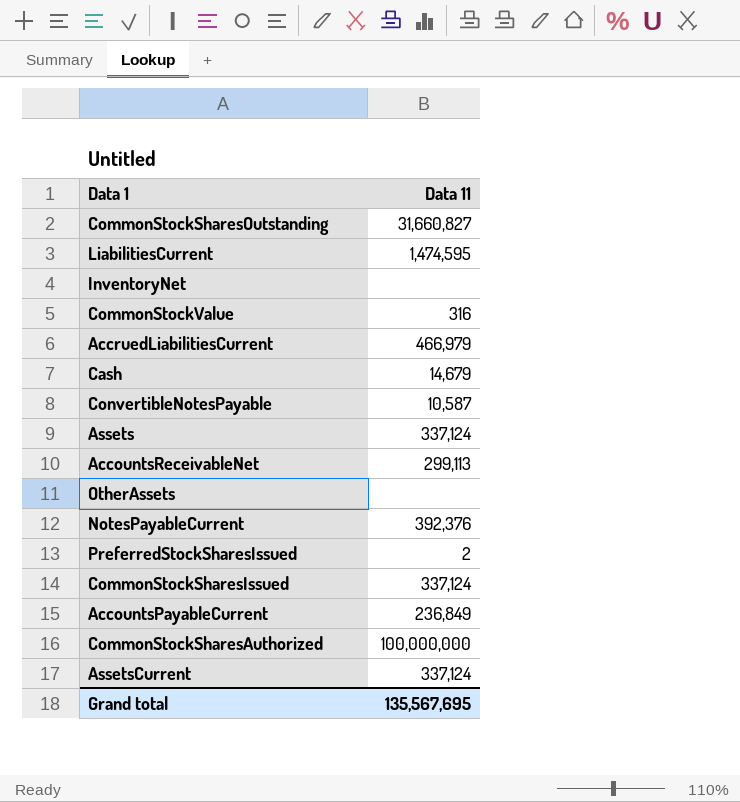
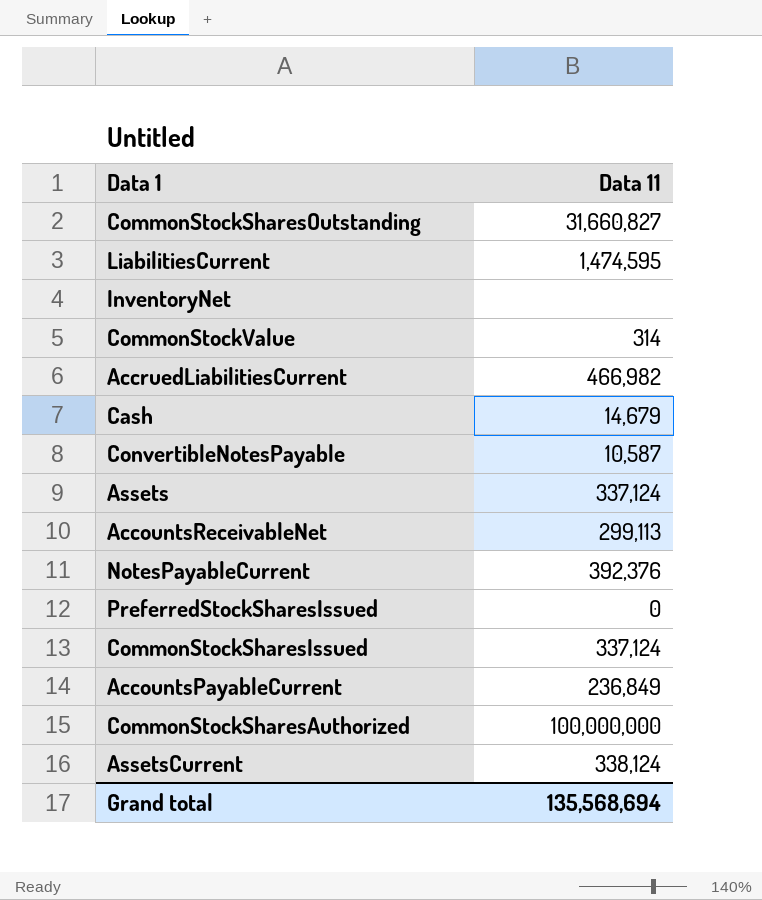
row OtherAssets: none -> none
CommonStockValue | Data 11: 316 -> 314
AccruedLiabilitiesCurrent | Data 11: 466,979 -> 466,982
PreferredStockSharesIssued | Data 11: 2 -> 0
AssetsCurrent | Data 11: 337,124 -> 338,124
Grand total | Data 11: 135,567,695 -> 135,568,694

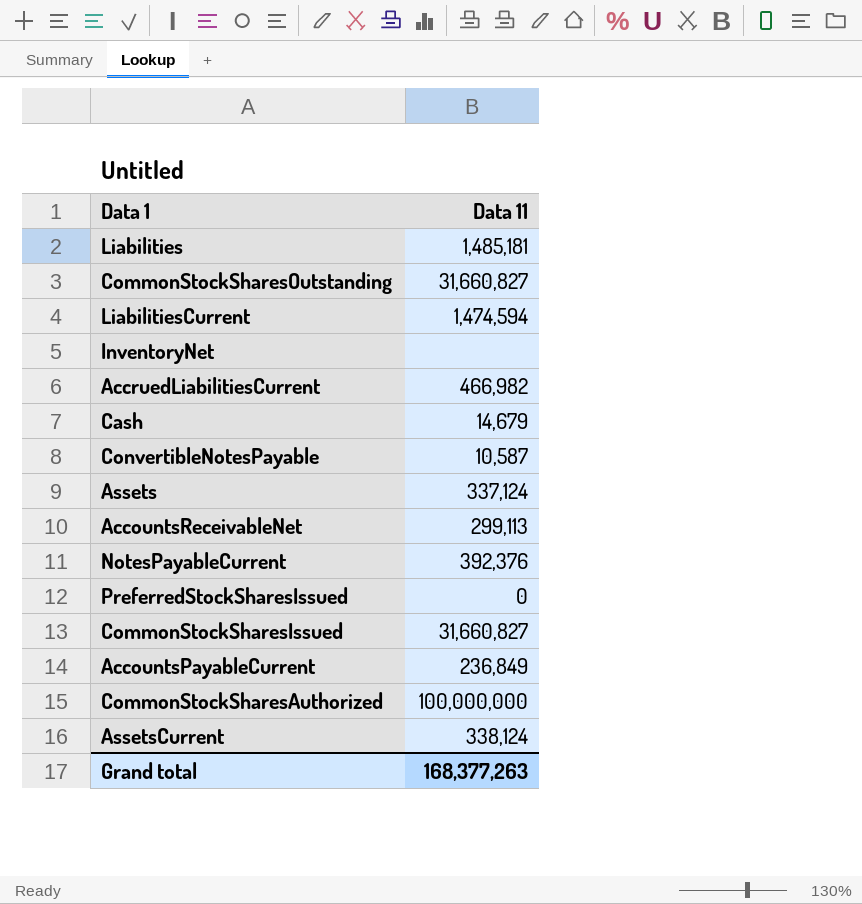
row CommonStockValue: 314 -> none
row Liabilities: none -> 1,485,181
LiabilitiesCurrent | Data 11: 1,474,595 -> 1,474,594
CommonStockSharesIssued | Data 11: 337,124 -> 31,660,827
Grand total | Data 11: 135,568,694 -> 168,377,263

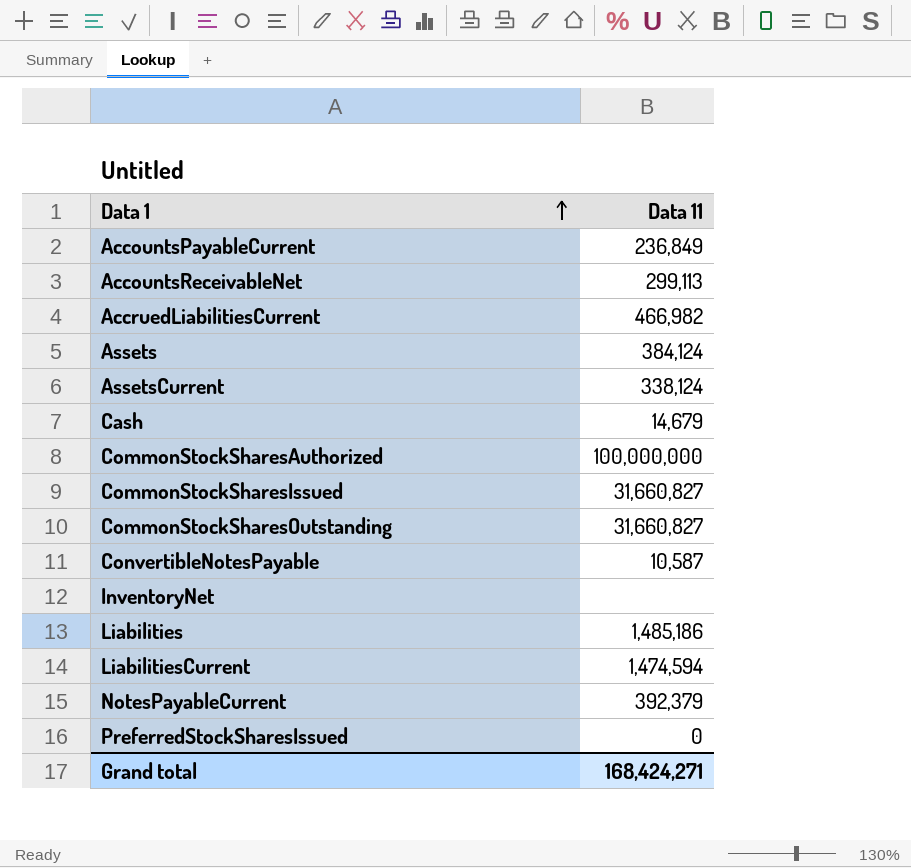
row order: none -> Data 1 ascending
Assets | Data 11: 337,124 -> 384,124
Liabilities | Data 11: 1,485,181 -> 1,485,186
NotesPayableCurrent | Data 11: 392,376 -> 392,379
Grand total | Data 11: 168,377,263 -> 168,424,271

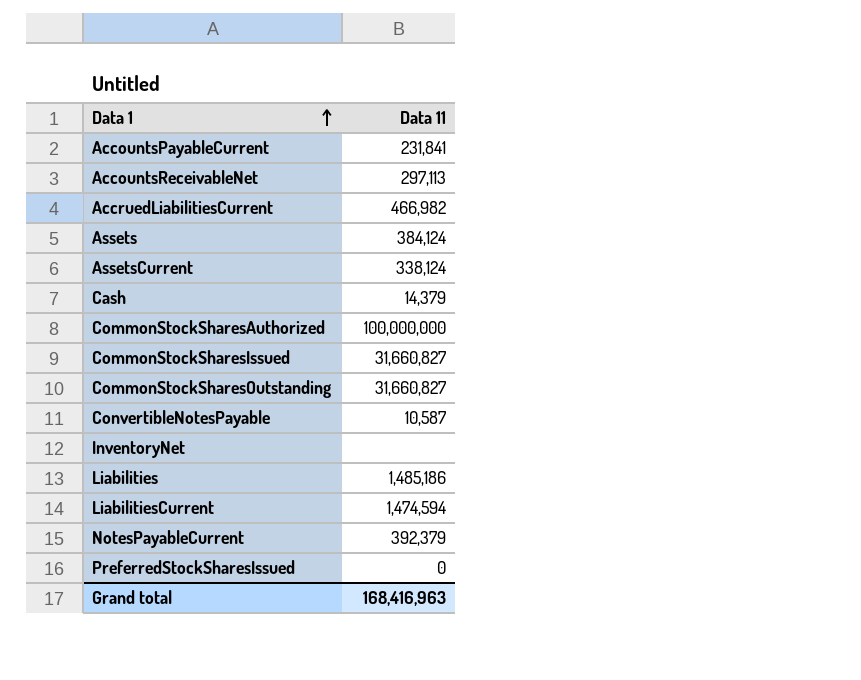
AccountsPayableCurrent | Data 11: 236,849 -> 231,841
AccountsReceivableNet | Data 11: 299,113 -> 297,113
Cash | Data 11: 14,679 -> 14,379
Grand total | Data 11: 168,424,271 -> 168,416,963

